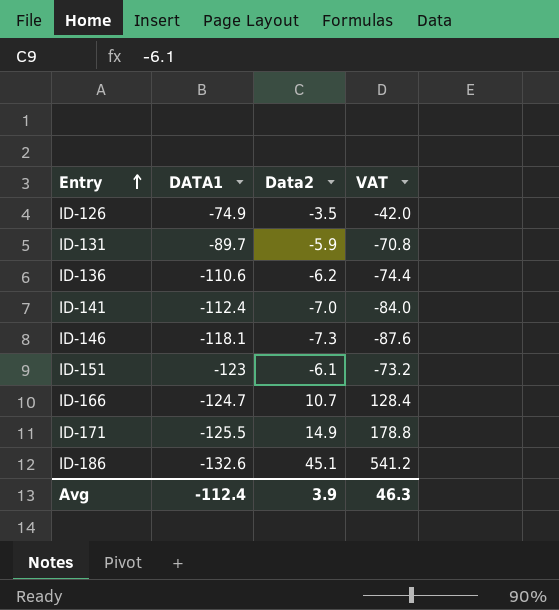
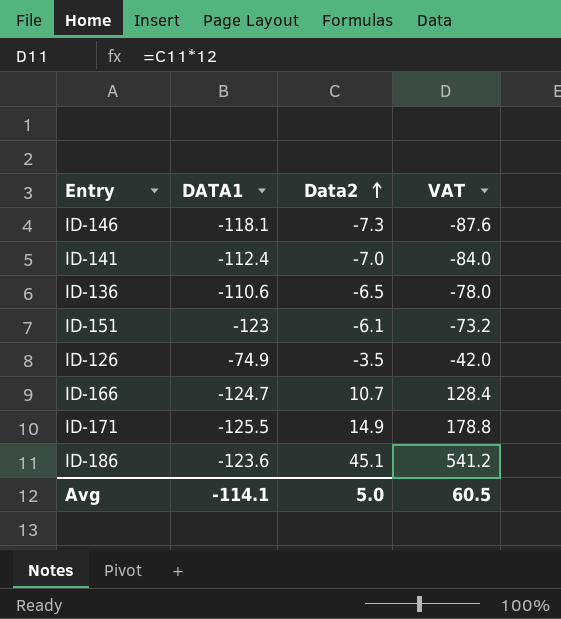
row order: Entry ascending -> Data2 ascending
row ID-131: -89.7 | -5.9 | -70.8 -> none
ID-136 | Data2: -6.2 -> -6.5
ID-136 | VAT: -74.4 -> -78.0
ID-186 | DATA1: -132.6 -> -123.6
Avg | DATA1: -112.4 -> -114.1
Avg | Data2: 3.9 -> 5.0
Avg | VAT: 46.3 -> 60.5

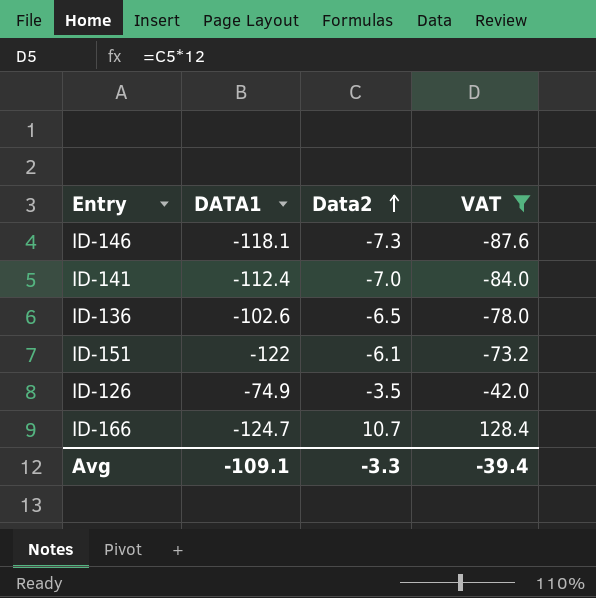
filter: none -> VAT <= 128.4
ID-136 | DATA1: -110.6 -> -102.6
ID-151 | DATA1: -123 -> -122
Avg | DATA1: -114.1 -> -109.1
Avg | Data2: 5.0 -> -3.3
Avg | VAT: 60.5 -> -39.4

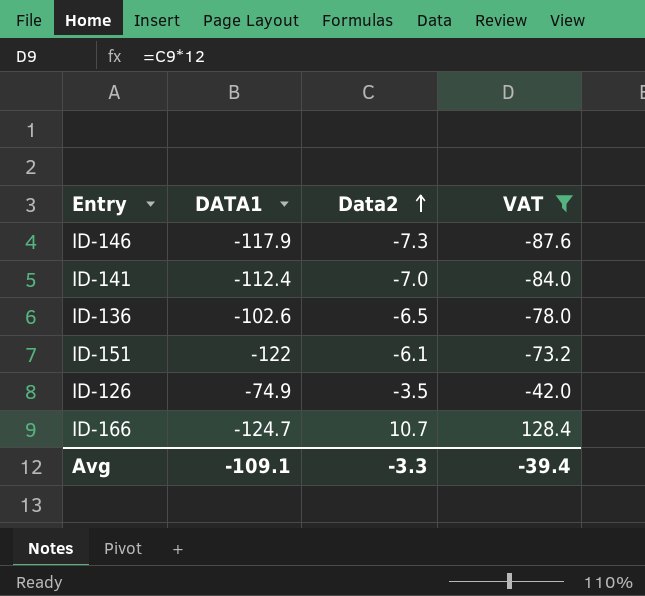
ID-146 | DATA1: -118.1 -> -117.9

